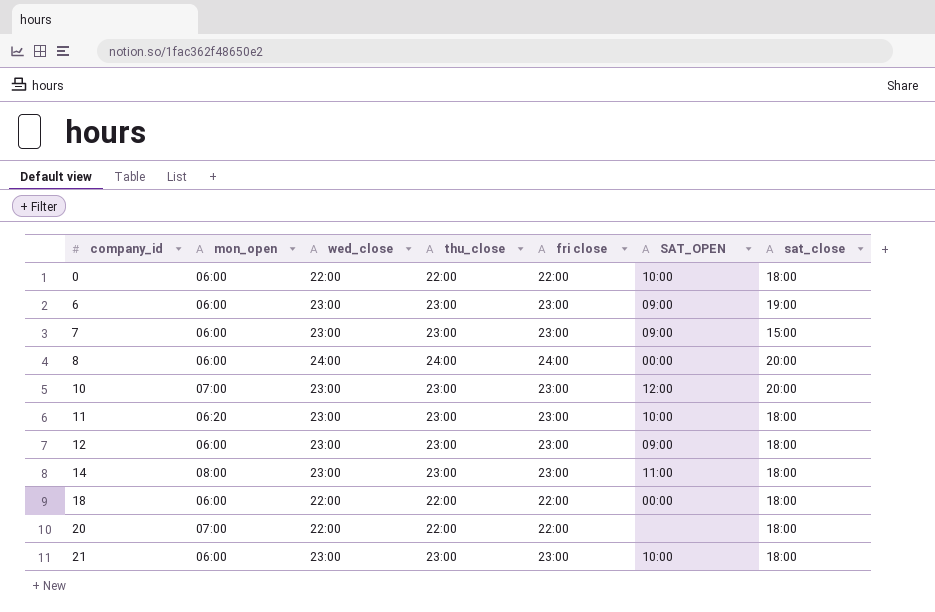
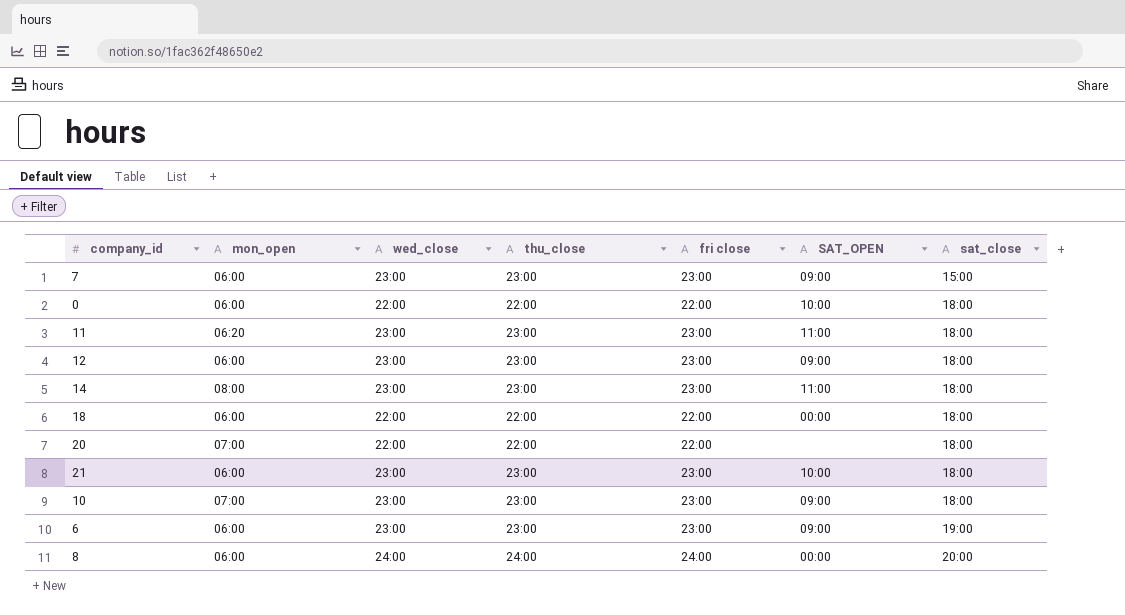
row order: company_id ascending -> sat_close ascending
11 | SAT_OPEN: 10:00 -> 11:00
10 | SAT_OPEN: 12:00 -> 09:00
10 | sat_close: 20:00 -> 18:00

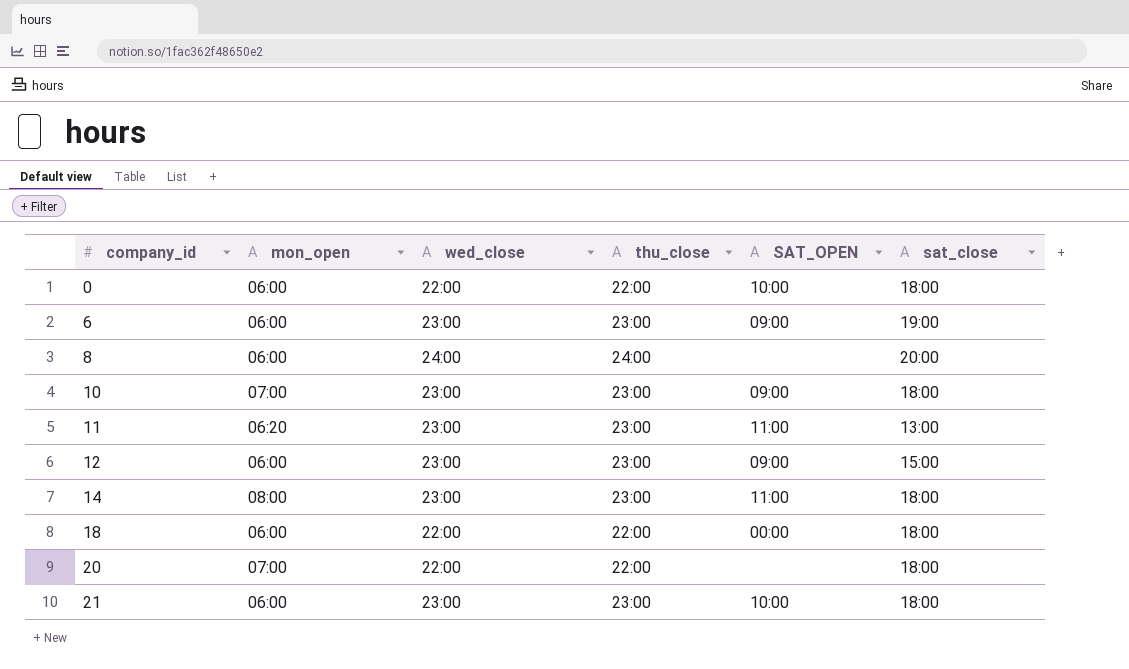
row order: sat_close ascending -> company_id ascending
column fri close | position: 5 -> none
row 7: 06:00 | 23:00 | 23:00 | 23:00 | 09:00 | 15:00 -> none
8 | SAT_OPEN: 00:00 -> none
11 | sat_close: 18:00 -> 13:00
12 | sat_close: 18:00 -> 15:00

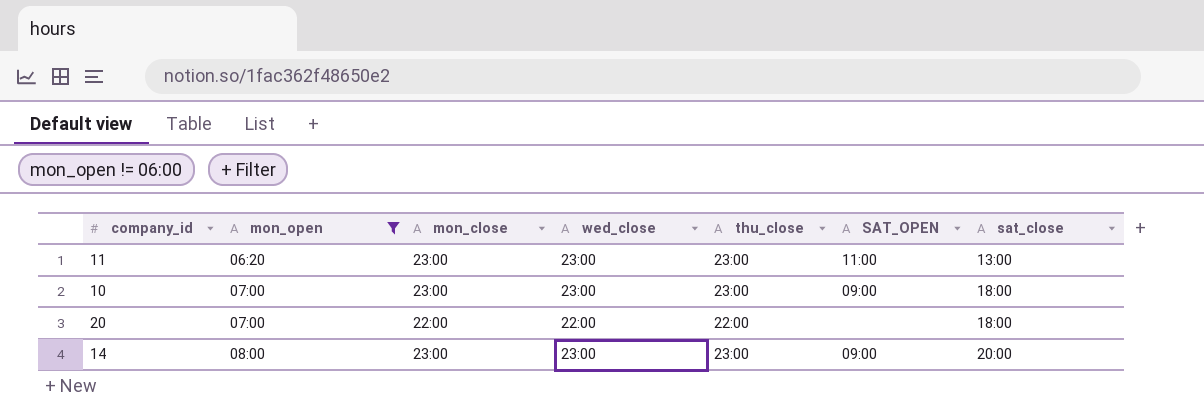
filter: none -> mon_open != 06:00
row order: company_id ascending -> mon_open ascending
column mon_close | position: none -> 3
14 | SAT_OPEN: 11:00 -> 09:00
14 | sat_close: 18:00 -> 20:00

